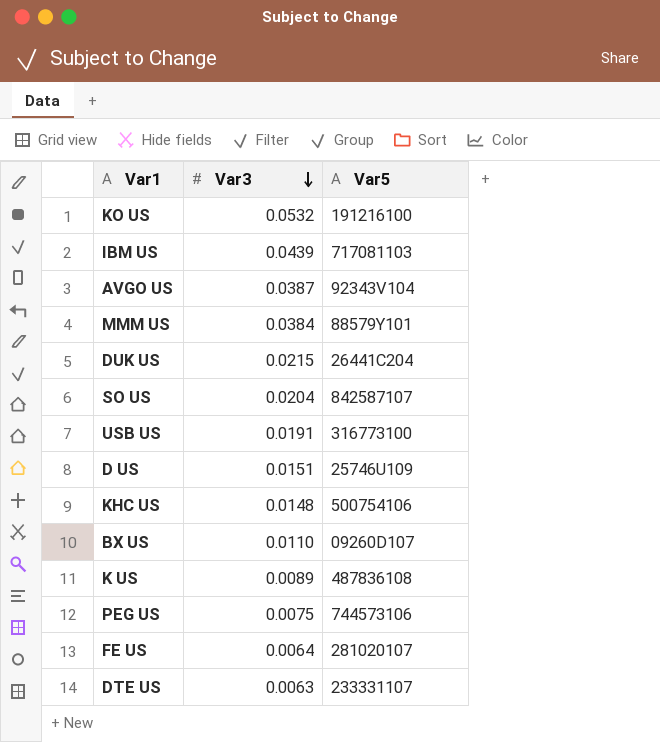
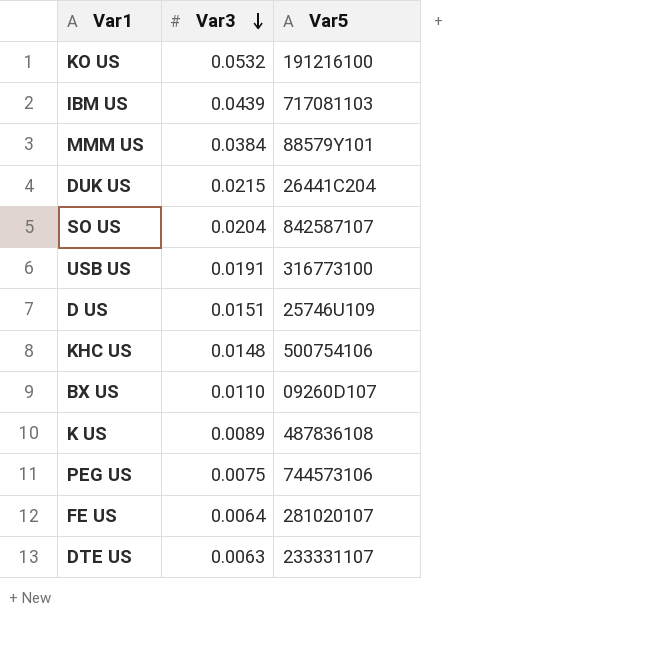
row AVGO US: 0.0387 | 92343V104 -> none

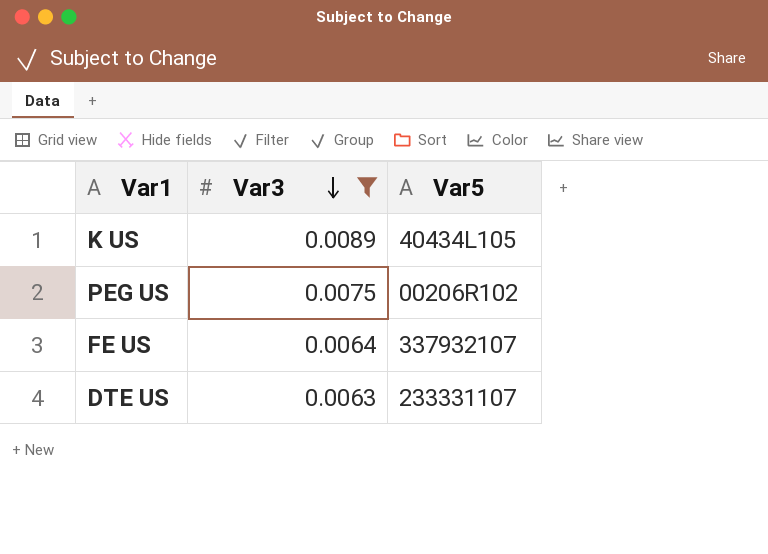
filter: none -> Var3 <= 0.0089
K US | Var5: 487836108 -> 40434L105
PEG US | Var5: 744573106 -> 00206R102
FE US | Var5: 281020107 -> 337932107

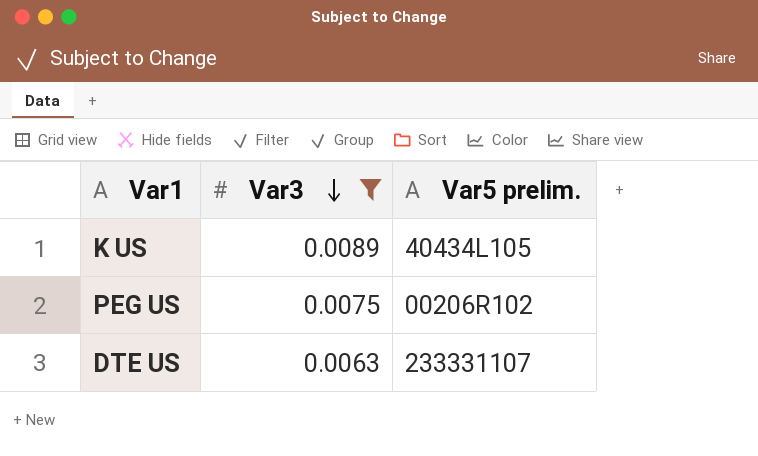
column name: Var5 -> Var5 prelim.
row FE US: 0.0064 | 337932107 -> none

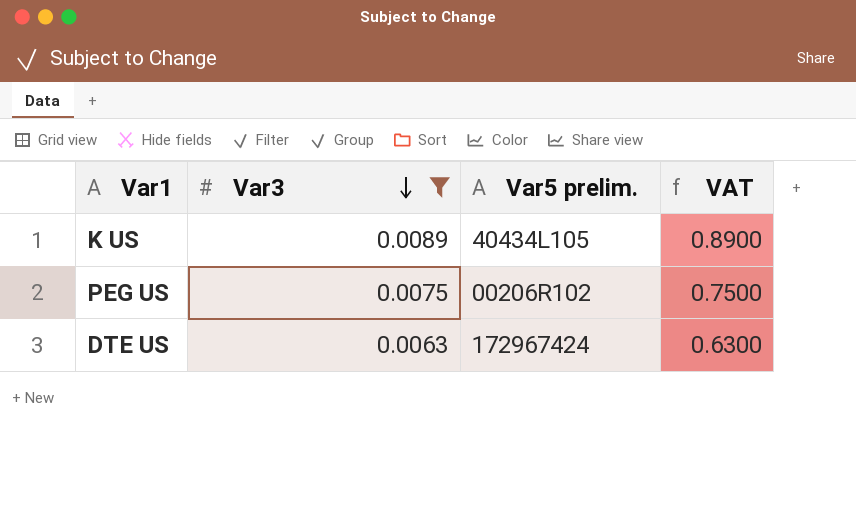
column VAT | formula: none -> [Var3] * 100
DTE US | Var5 prelim.: 233331107 -> 172967424

